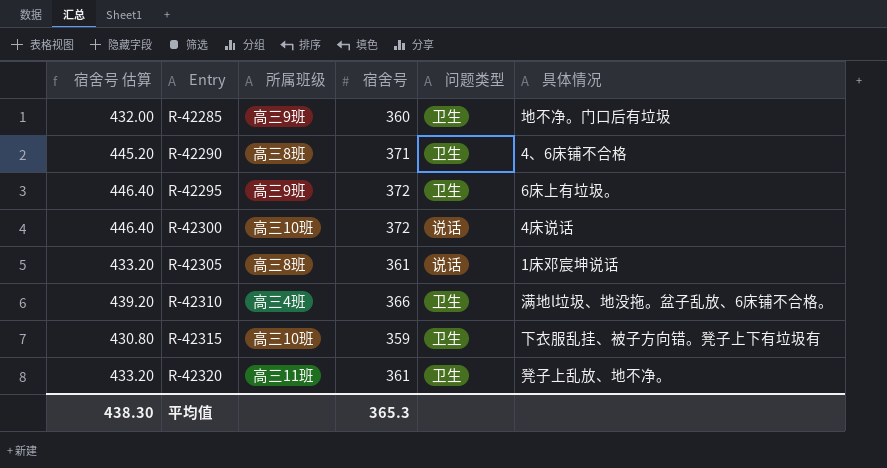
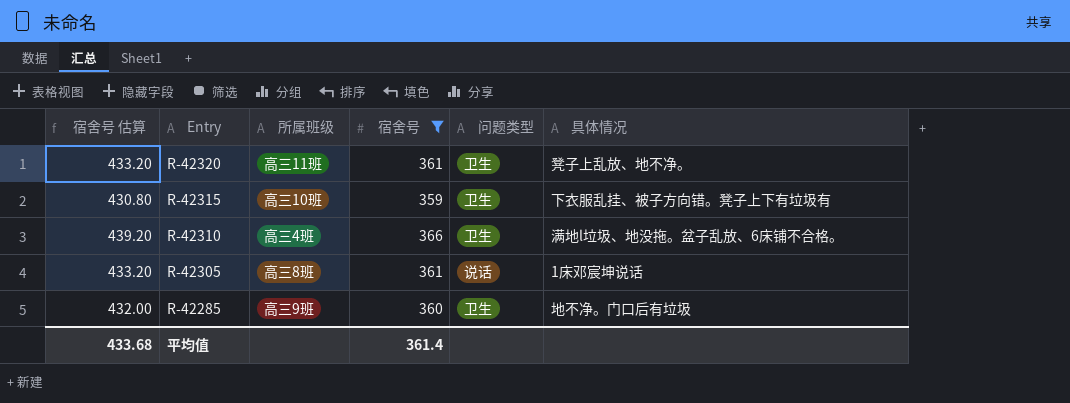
filter: none -> 宿舍号 <= 366
row order: Entry ascending -> Entry descending
平均值 | 宿舍号 估算: 438.30 -> 433.68
平均值 | 宿舍号: 365.3 -> 361.4

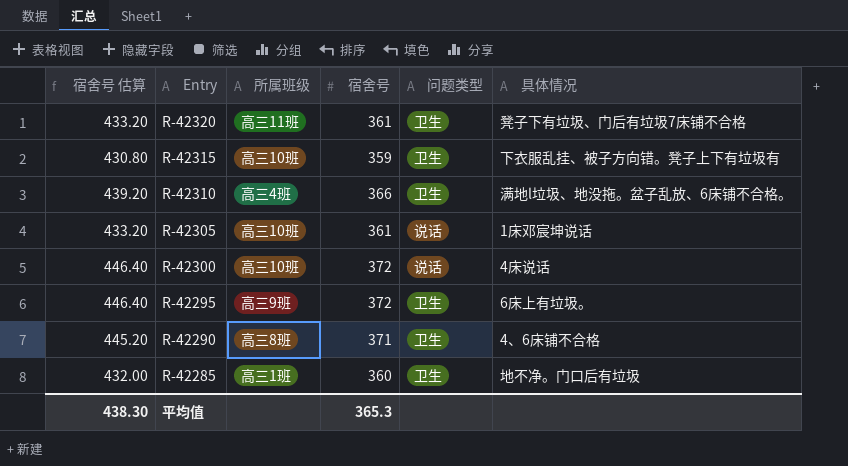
filter: 宿舍号 <= 366 -> none
R-42320 | 具体情况: 凳子上乱放、地不净。 -> 凳子下有垃圾、门后有垃圾7床铺不合格
R-42305 | 所属班级: 高三8班 -> 高三10班
R-42285 | 所属班级: 高三9班 -> 高三1班
平均值 | 宿舍号 估算: 433.68 -> 438.30
平均值 | 宿舍号: 361.4 -> 365.3

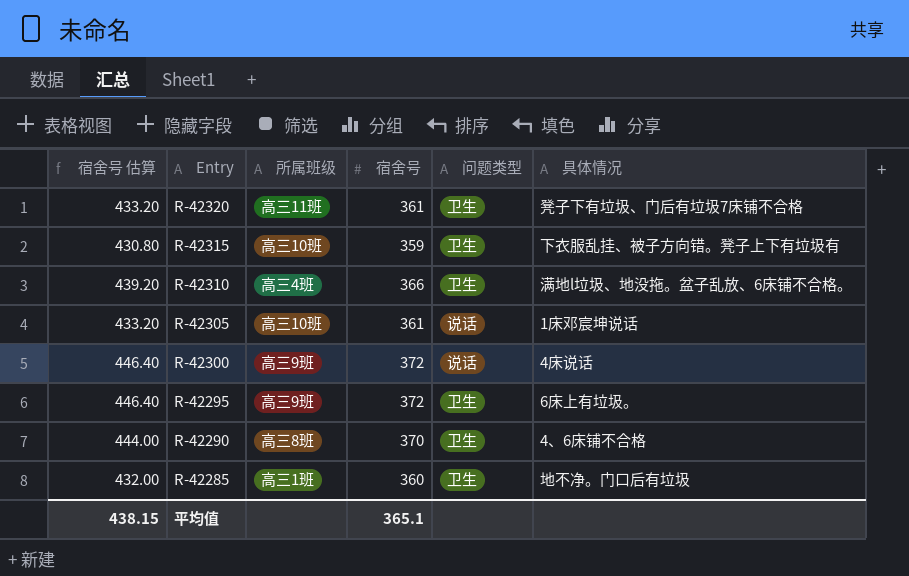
R-42300 | 所属班级: 高三10班 -> 高三9班
R-42290 | 宿舍号 估算: 445.20 -> 444.00
R-42290 | 宿舍号: 371 -> 370
平均值 | 宿舍号 估算: 438.30 -> 438.15
平均值 | 宿舍号: 365.3 -> 365.1

